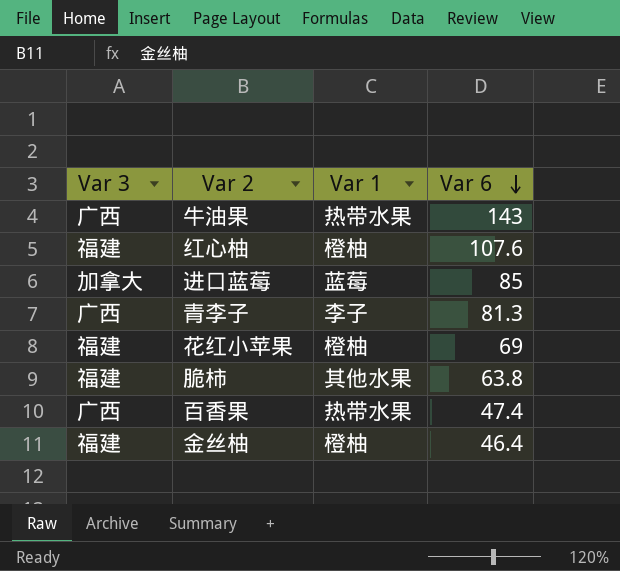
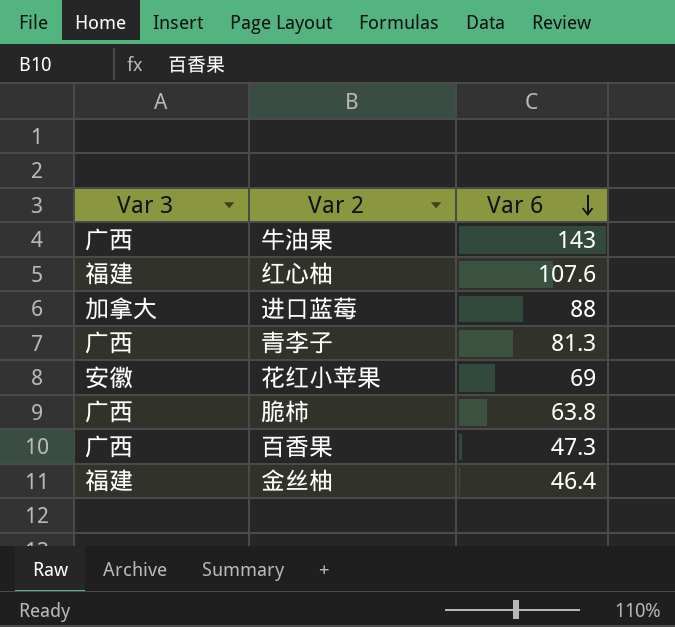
column Var 1 | position: 3 -> none
进口蓝莓 | Var 6: 85 -> 88
花红小苹果 | Var 3: 福建 -> 安徽
脆柿 | Var 3: 福建 -> 广西
百香果 | Var 6: 47.4 -> 47.3

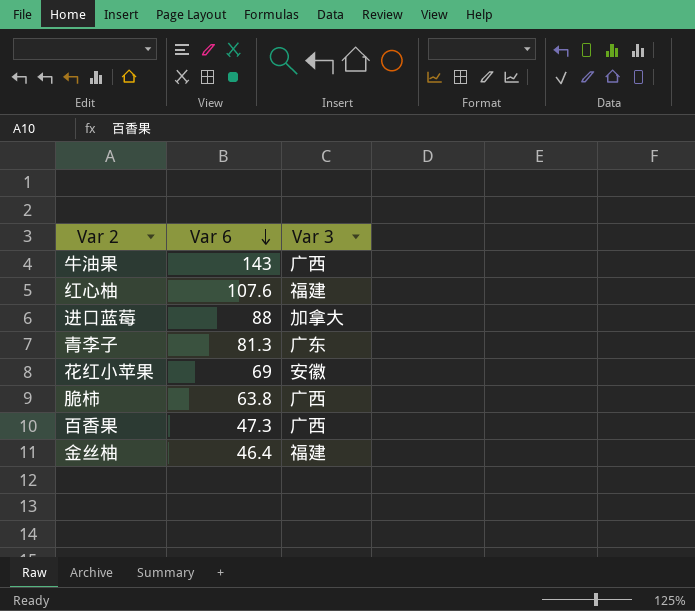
column Var 3 | position: 1 -> 3
青李子 | Var 3: 广西 -> 广东

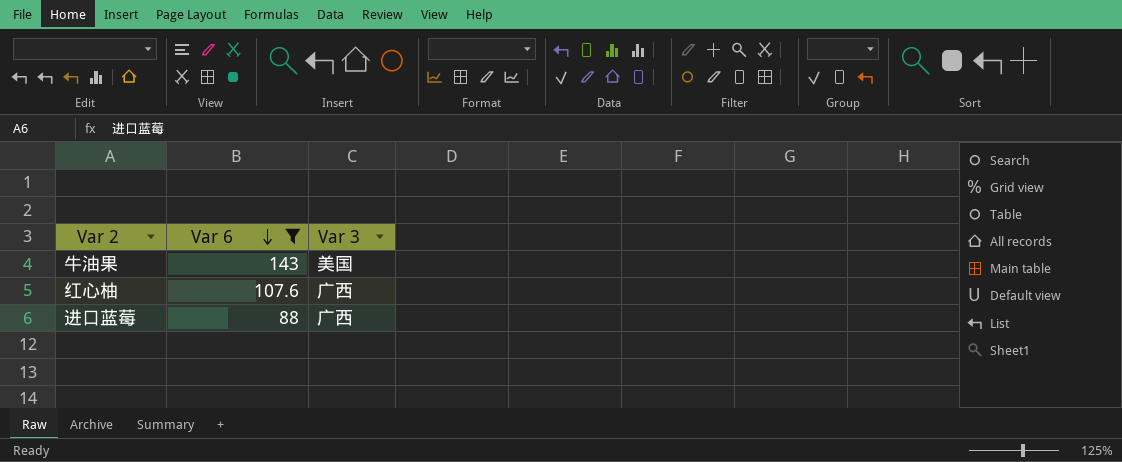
filter: none -> Var 6 >= 88
牛油果 | Var 3: 广西 -> 美国
红心柚 | Var 3: 福建 -> 广西
进口蓝莓 | Var 3: 加拿大 -> 广西

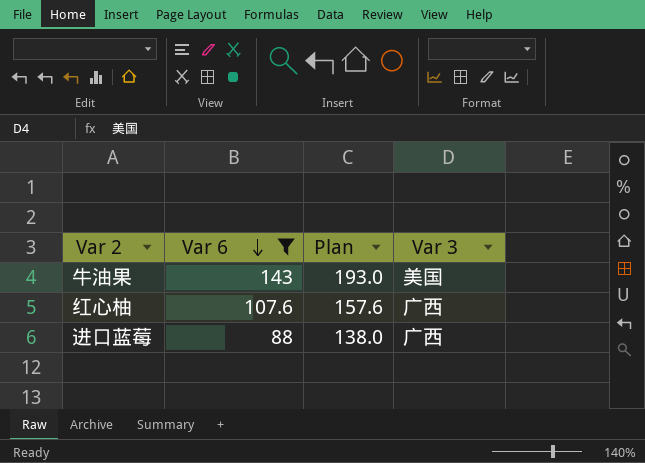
column Plan | formula: none -> [Var 6] + 50

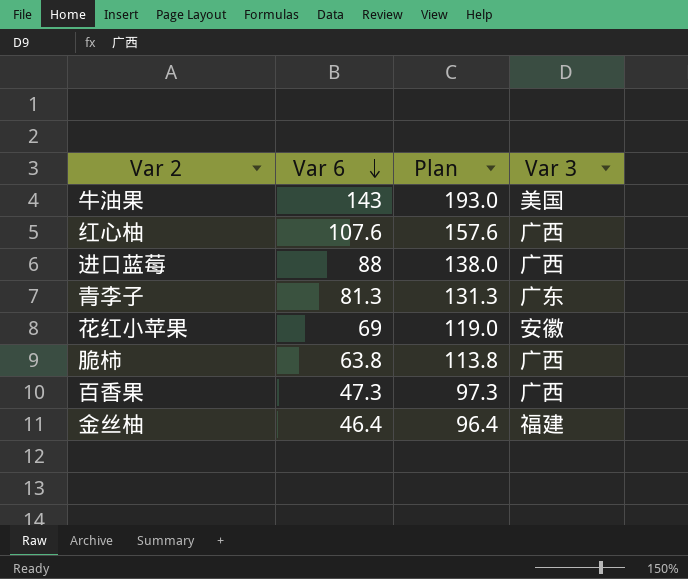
filter: Var 6 >= 88 -> none

